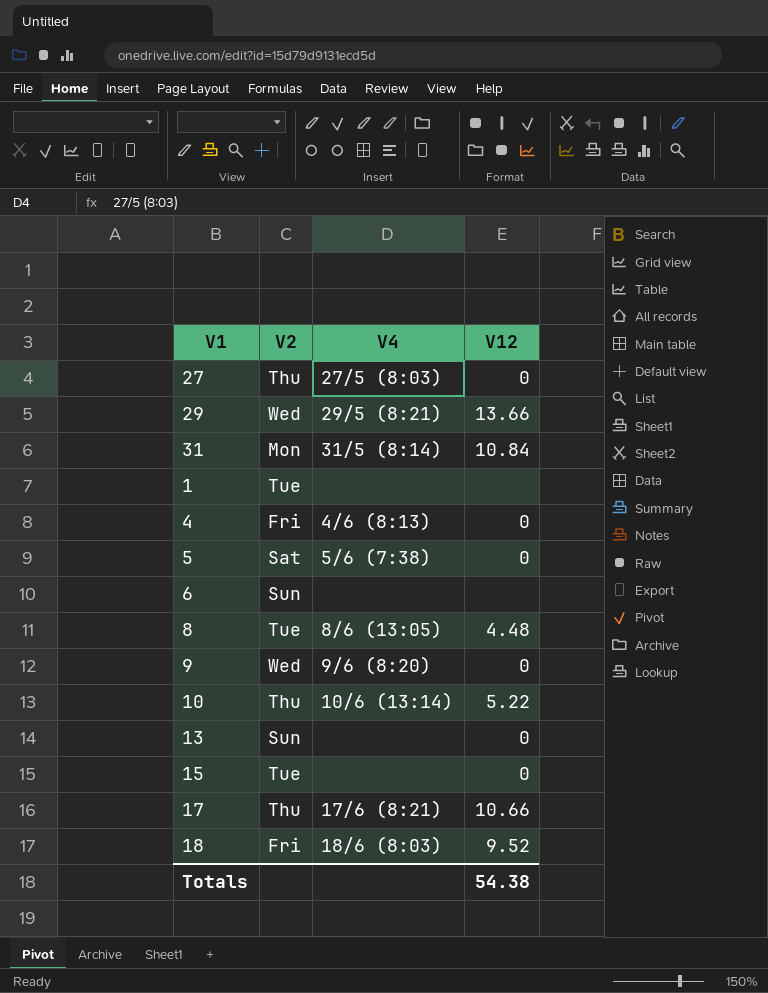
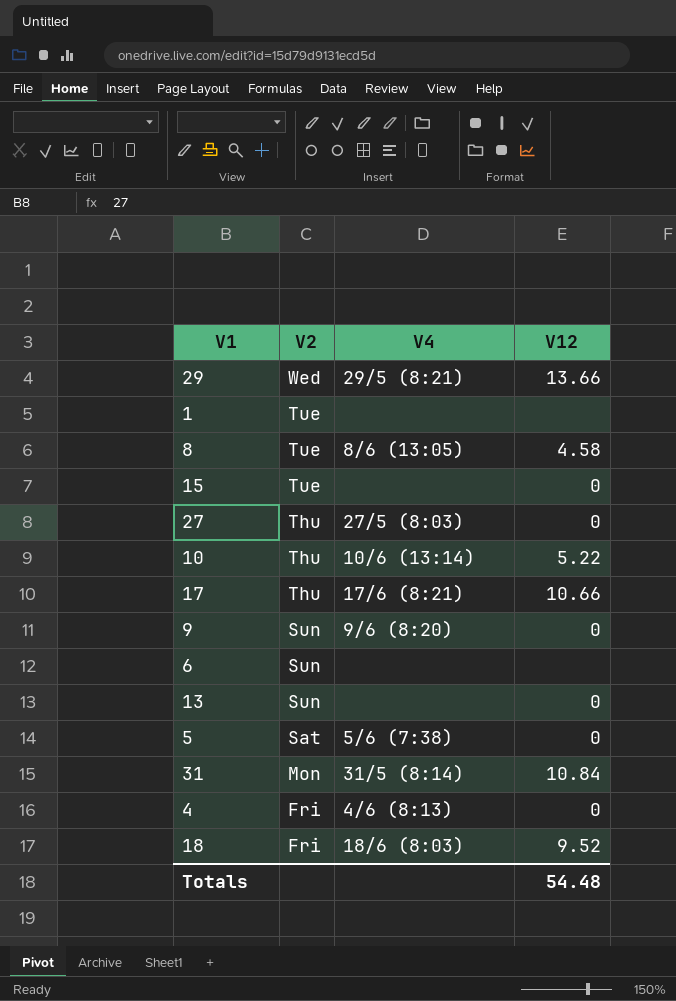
row order: none -> V2 descending
8 | V12: 4.48 -> 4.58
9 | V2: Wed -> Sun
Totals | V12: 54.38 -> 54.48

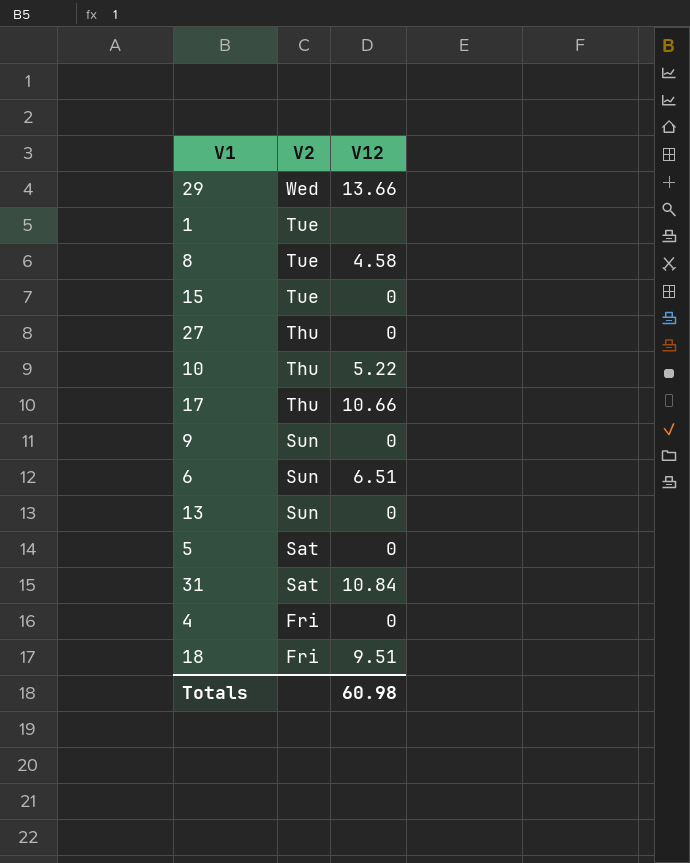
column V4 | position: 3 -> none
6 | V12: none -> 6.51
31 | V2: Mon -> Sat
18 | V12: 9.52 -> 9.51
Totals | V12: 54.48 -> 60.98

